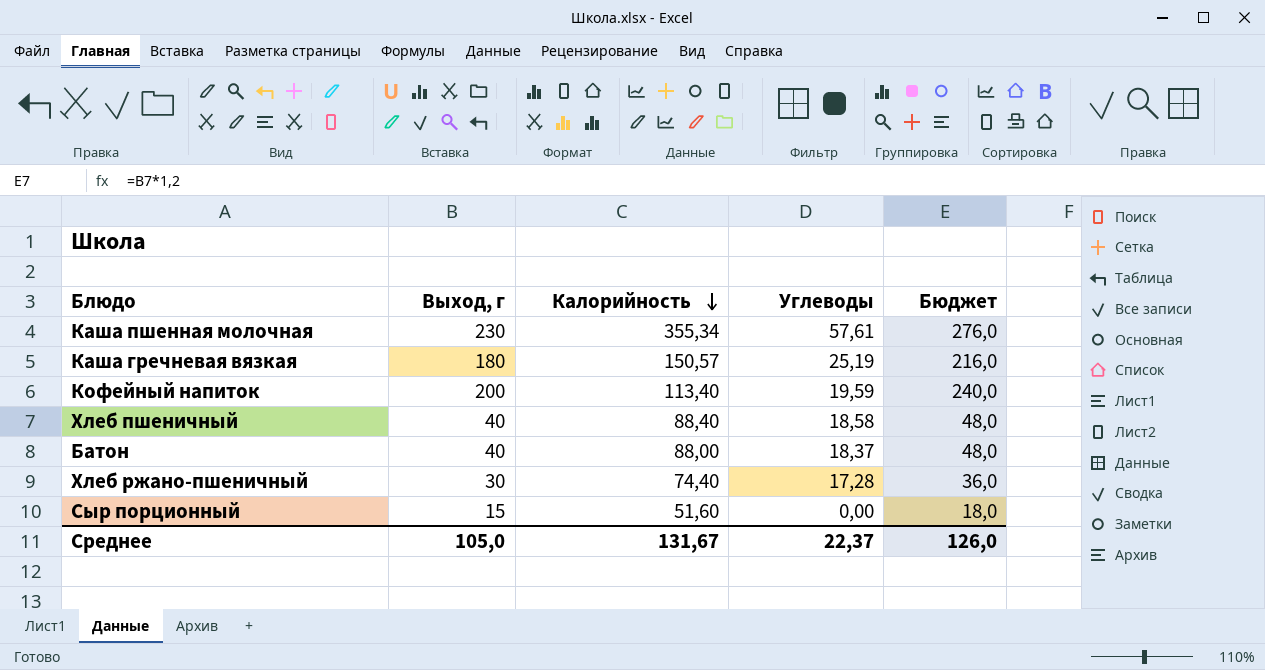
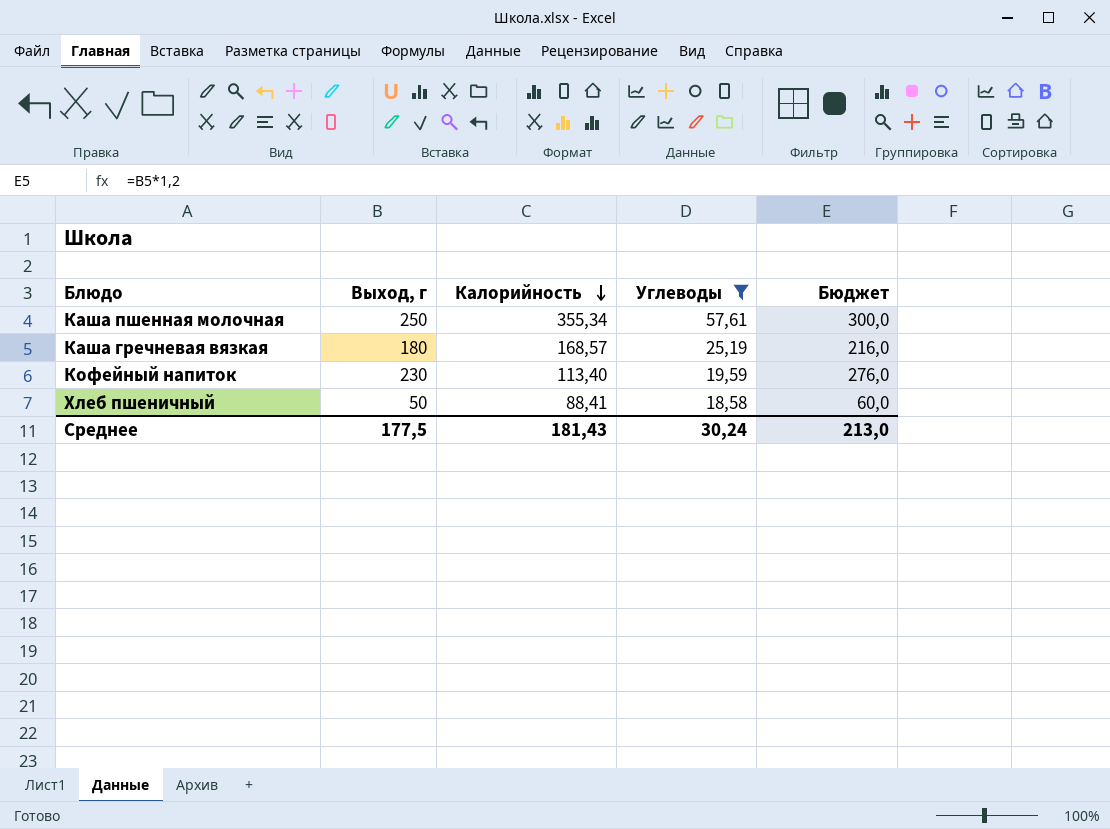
filter: none -> Углеводы >= 18,58
Каша пшенная молочная | Выход, г: 230 -> 250
Каша пшенная молочная | Бюджет: 276,0 -> 300,0
Каша гречневая вязкая | Калорийность: 150,57 -> 168,57
Кофейный напиток | Выход, г: 200 -> 230
Кофейный напиток | Бюджет: 240,0 -> 276,0
Хлеб пшеничный | Выход, г: 40 -> 50
Хлеб пшеничный | Калорийность: 88,40 -> 88,41
Хлеб пшеничный | Бюджет: 48,0 -> 60,0
Среднее | Выход, г: 105,0 -> 177,5
Среднее | Калорийность: 131,67 -> 181,43
Среднее | Углеводы: 22,37 -> 30,24
Среднее | Бюджет: 126,0 -> 213,0

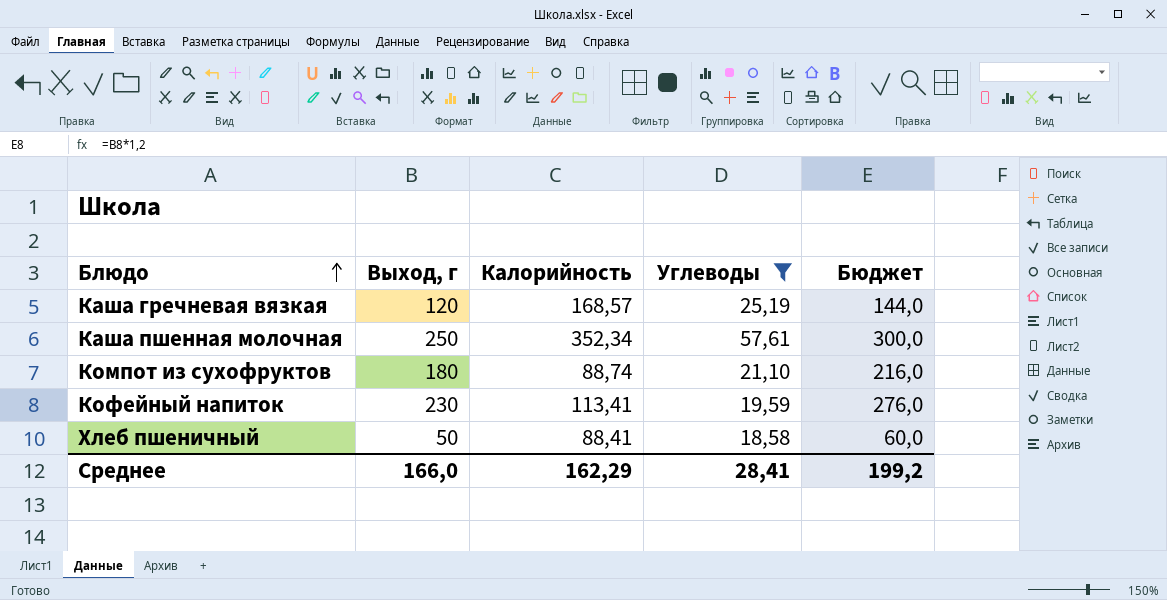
row order: Калорийность descending -> Блюдо ascending
Каша гречневая вязкая | Выход, г: 180 -> 120
Каша гречневая вязкая | Бюджет: 216,0 -> 144,0
Каша пшенная молочная | Калорийность: 355,34 -> 352,34
row Компот из сухофруктов: none -> 180 | 88,74 | 21,10 | 216,0
Кофейный напиток | Калорийность: 113,40 -> 113,41
Среднее | Выход, г: 177,5 -> 166,0
Среднее | Калорийность: 181,43 -> 162,29
Среднее | Углеводы: 30,24 -> 28,41
Среднее | Бюджет: 213,0 -> 199,2

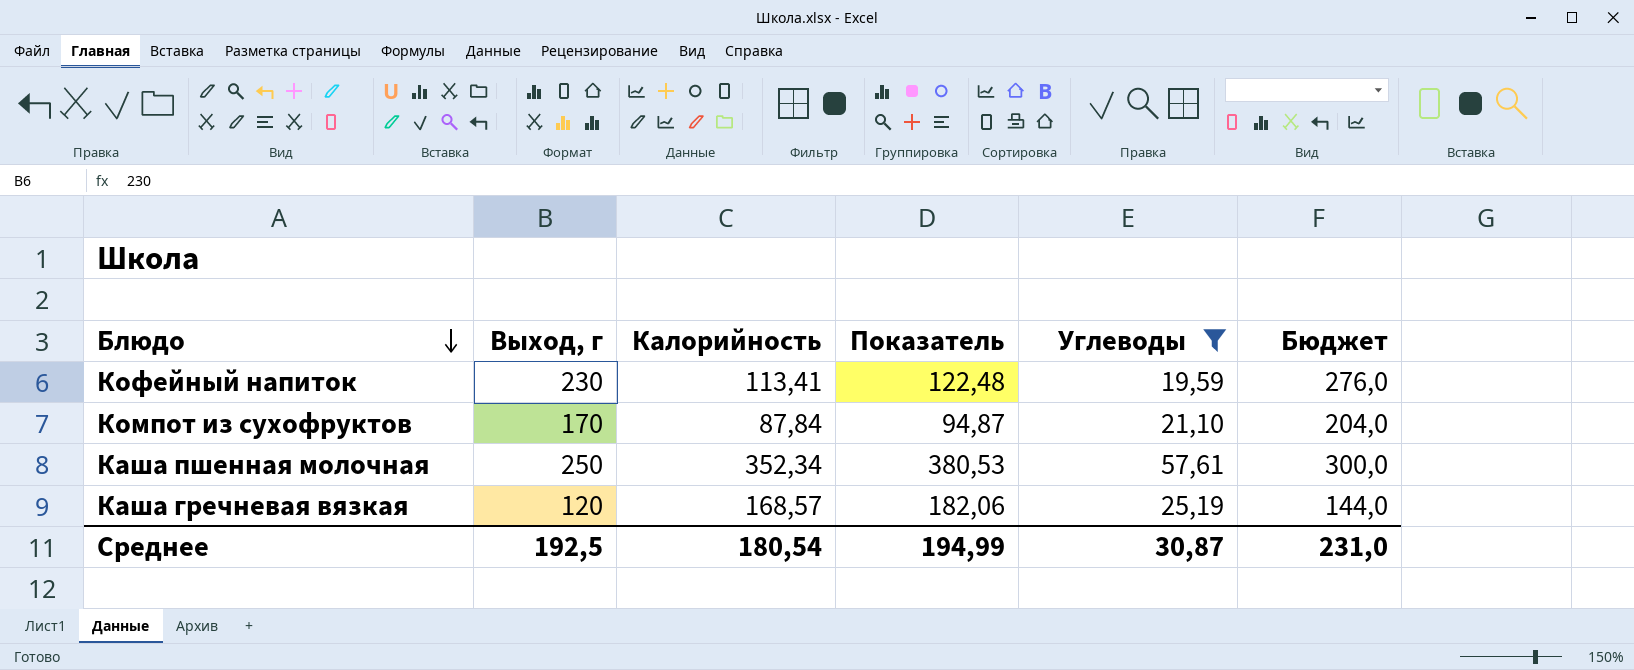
row order: Блюдо ascending -> Блюдо descending
column Показатель | formula: none -> [Калорийность] * 1,08
row Хлеб пшеничный: 50 | 88,41 | 18,58 | 60,0 -> none
Компот из сухофруктов | Выход, г: 180 -> 170
Компот из сухофруктов | Калорийность: 88,74 -> 87,84
Компот из сухофруктов | Бюджет: 216,0 -> 204,0
Среднее | Выход, г: 166,0 -> 192,5
Среднее | Калорийность: 162,29 -> 180,54
Среднее | Углеводы: 28,41 -> 30,87
Среднее | Бюджет: 199,2 -> 231,0

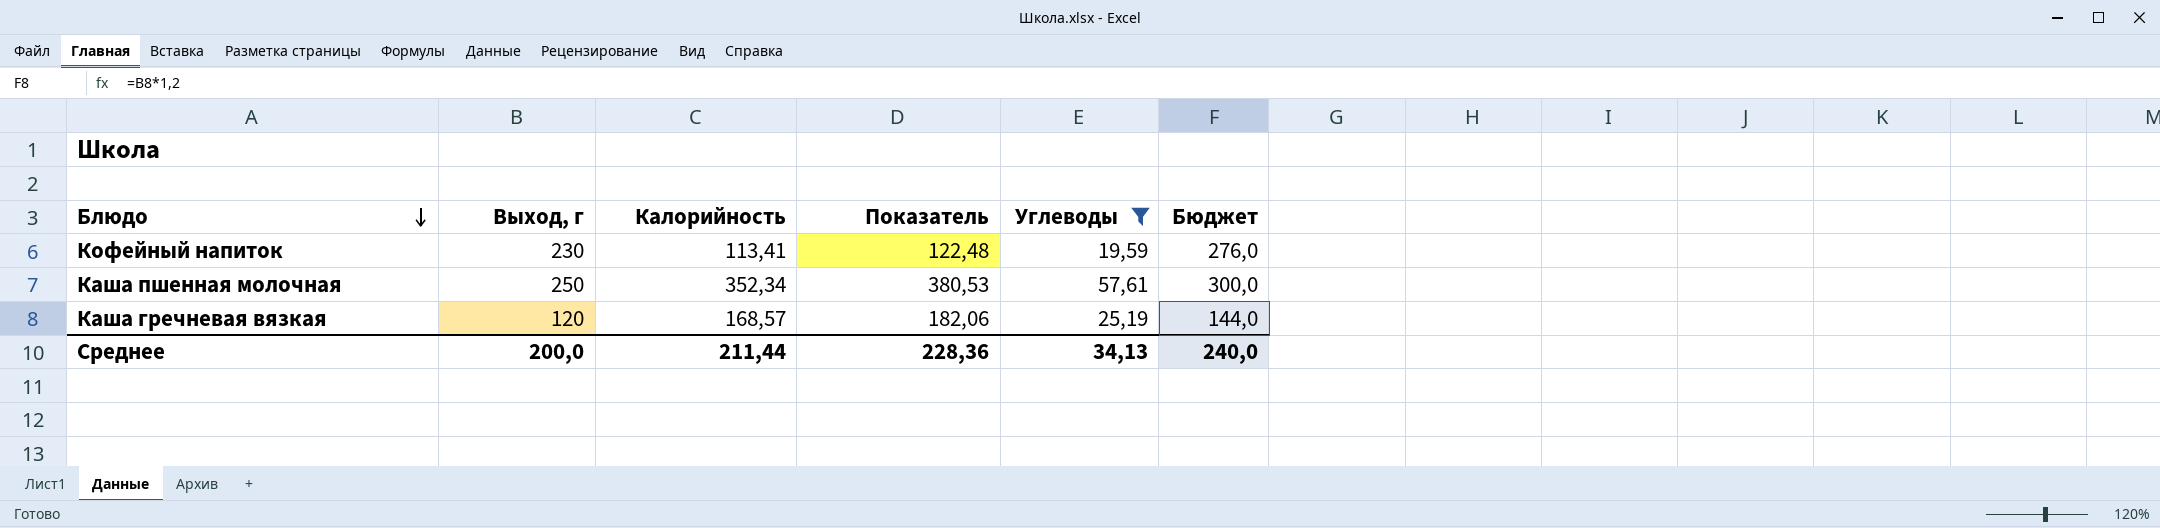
row Компот из сухофруктов: 170 | 87,84 | 94,87 | 21,10 | 204,0 -> none
Среднее | Выход, г: 192,5 -> 200,0
Среднее | Калорийность: 180,54 -> 211,44
Среднее | Показатель: 194,99 -> 228,36
Среднее | Углеводы: 30,87 -> 34,13
Среднее | Бюджет: 231,0 -> 240,0

